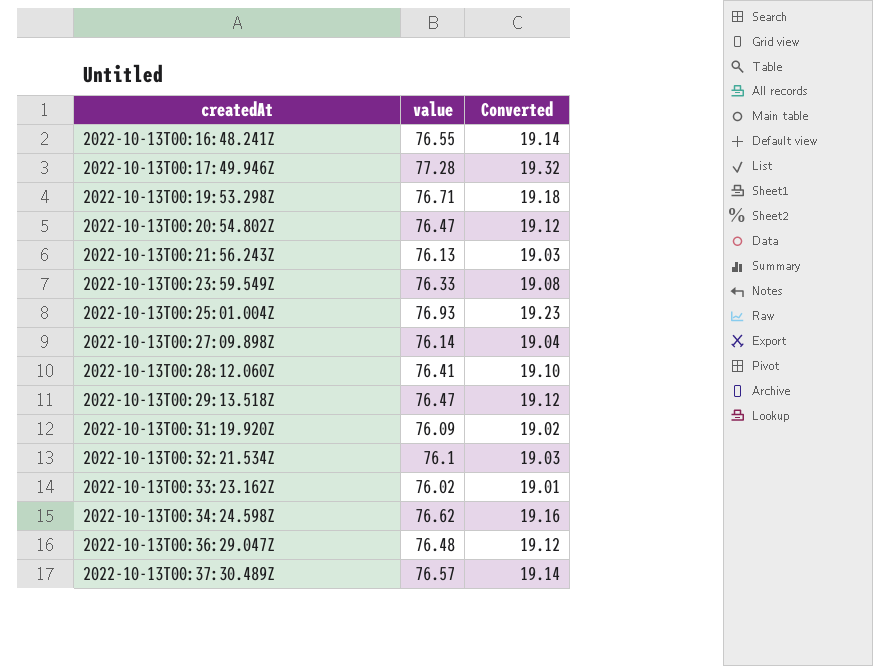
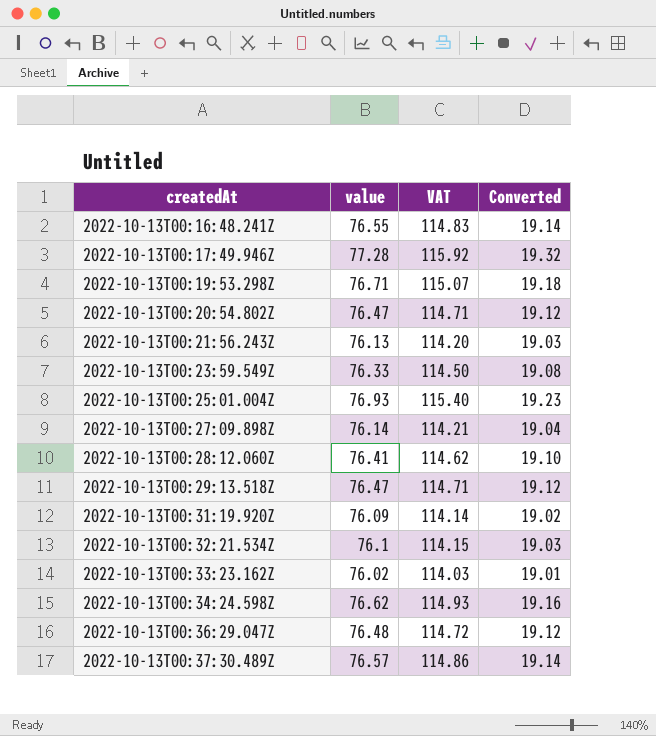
column VAT | formula: none -> [value] * 1.5

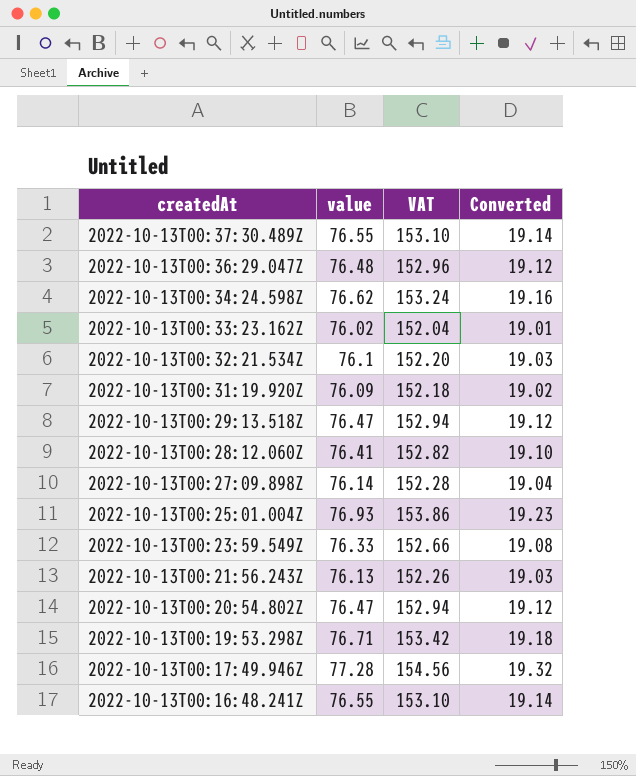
row order: createdAt ascending -> createdAt descending
column VAT | formula: [value] * 1.5 -> [value] * 2
2022-10-13T00:37:30.489Z | value: 76.57 -> 76.55

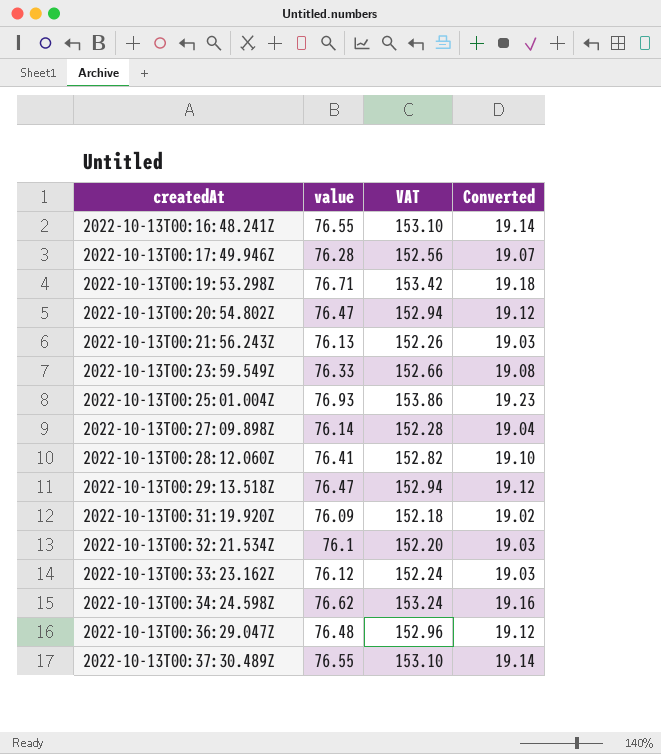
row order: createdAt descending -> createdAt ascending
2022-10-13T00:17:49.946Z | value: 77.28 -> 76.28
2022-10-13T00:17:49.946Z | VAT: 154.56 -> 152.56
2022-10-13T00:17:49.946Z | Converted: 19.32 -> 19.07
2022-10-13T00:33:23.162Z | value: 76.02 -> 76.12
2022-10-13T00:33:23.162Z | VAT: 152.04 -> 152.24
2022-10-13T00:33:23.162Z | Converted: 19.01 -> 19.03

